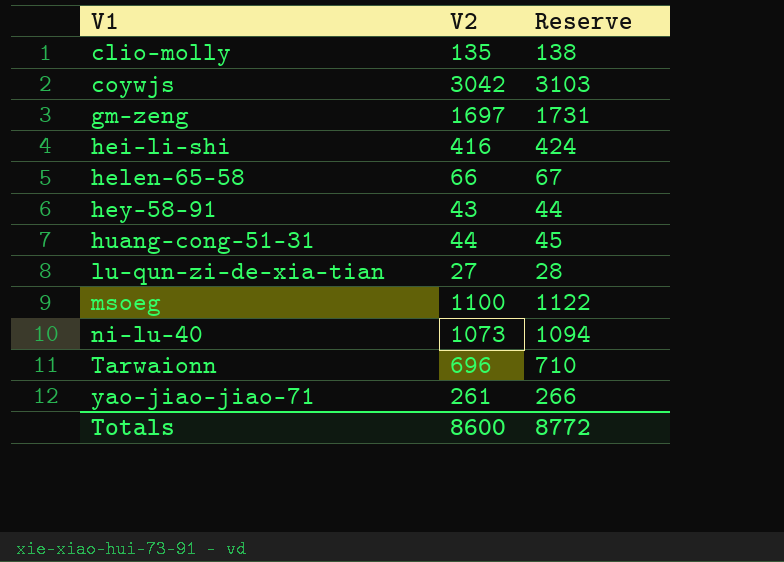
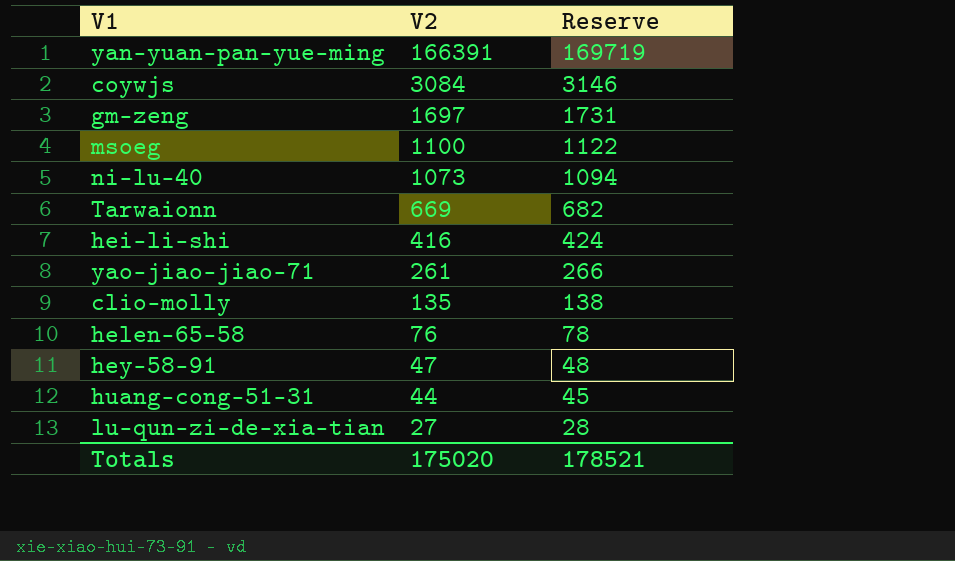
row order: V1 ascending -> V2 descending
row yan-yuan-pan-yue-ming: none -> 166391 | 169719
coywjs | V2: 3042 -> 3084
coywjs | Reserve: 3103 -> 3146
Tarwaionn | V2: 696 -> 669
Tarwaionn | Reserve: 710 -> 682
helen-65-58 | V2: 66 -> 76
helen-65-58 | Reserve: 67 -> 78
hey-58-91 | V2: 43 -> 47
hey-58-91 | Reserve: 44 -> 48
Totals | V2: 8600 -> 175020
Totals | Reserve: 8772 -> 178521

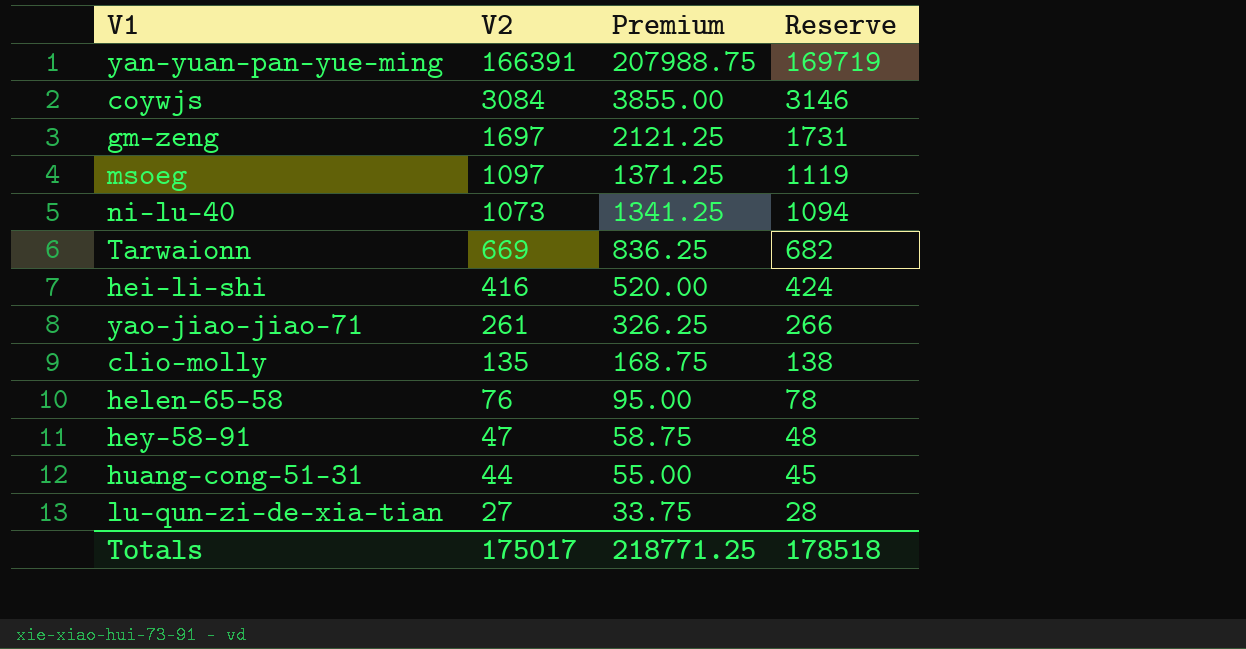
column Premium | formula: none -> [V2] * 1.25
msoeg | V2: 1100 -> 1097
msoeg | Reserve: 1122 -> 1119
Totals | V2: 175020 -> 175017
Totals | Reserve: 178521 -> 178518

